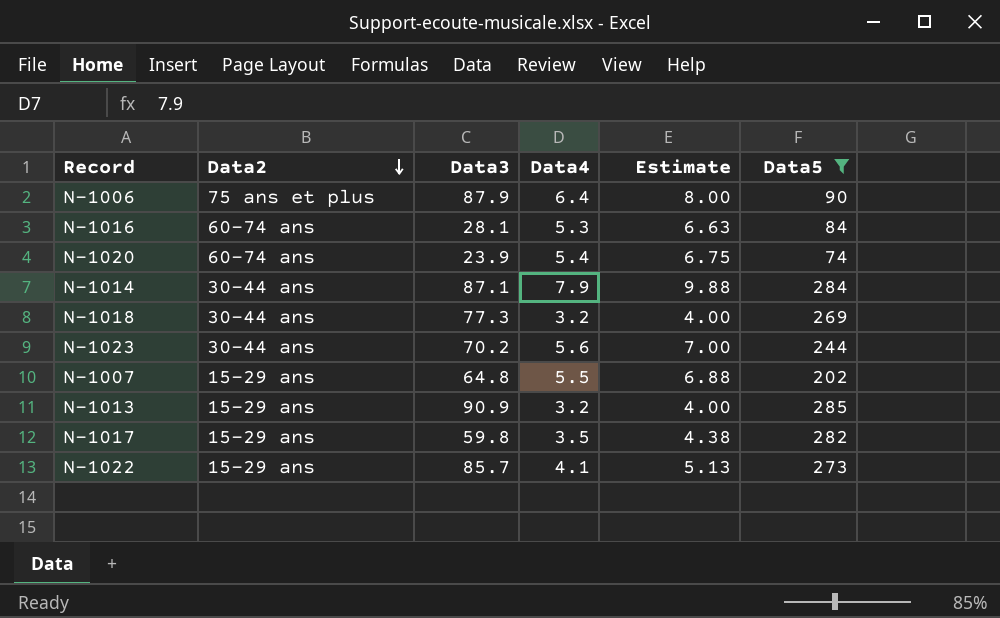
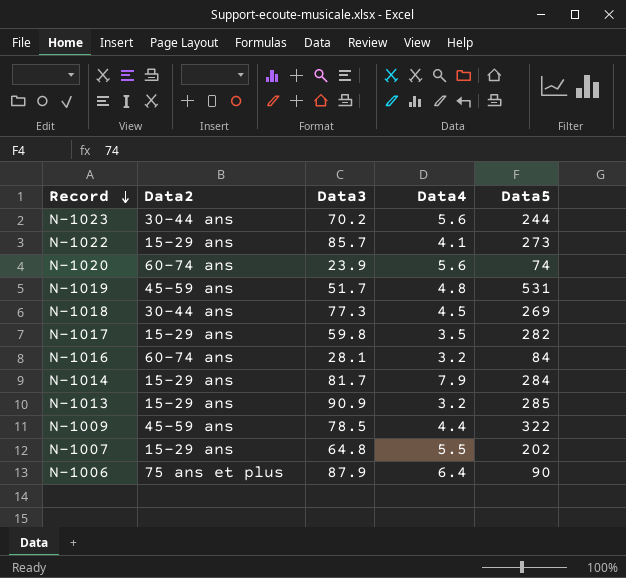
filter: Data5 <= 285 -> none
row order: Data2 descending -> Record descending
column Estimate | formula: [Data4] * 1.25 -> none
N-1020 | Data4: 5.4 -> 5.6
N-1018 | Data4: 3.2 -> 4.5
N-1016 | Data4: 5.3 -> 3.2
N-1014 | Data2: 30-44 ans -> 15-29 ans
N-1014 | Data3: 87.1 -> 81.7

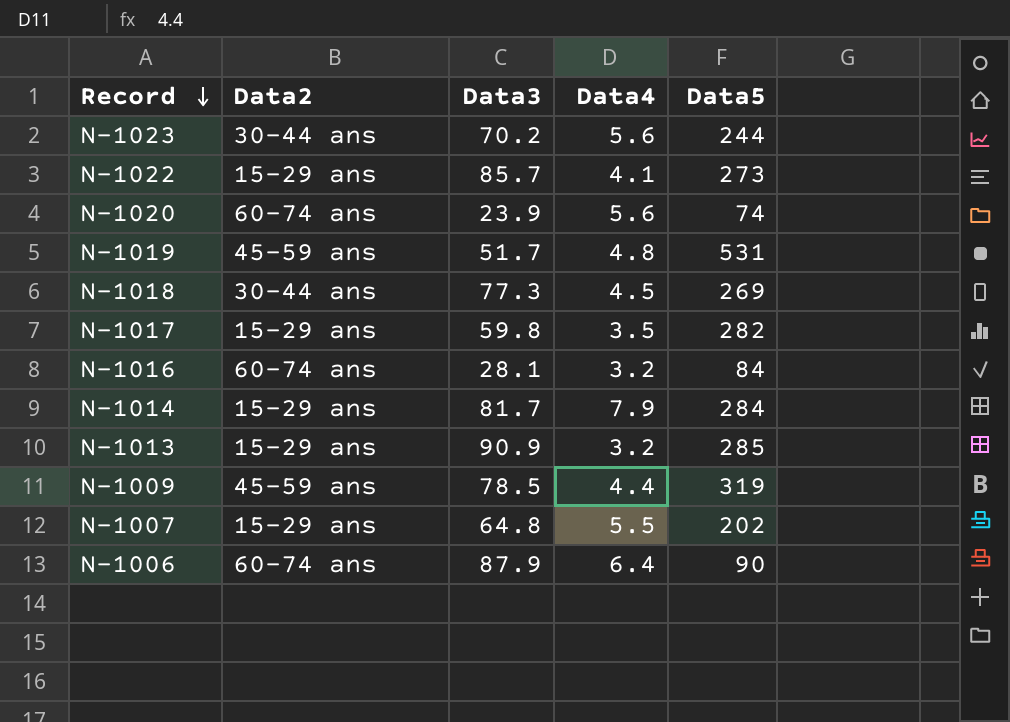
N-1009 | Data5: 322 -> 319
N-1006 | Data2: 75 ans et plus -> 60-74 ans

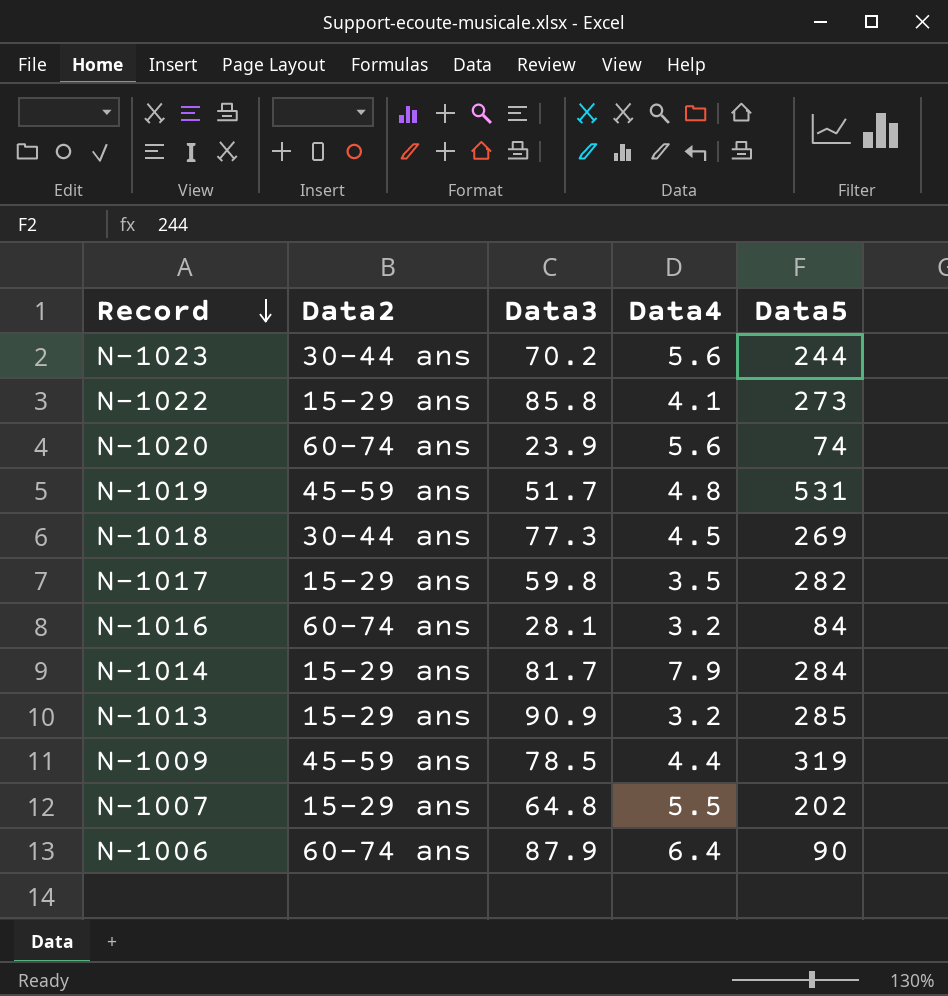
N-1022 | Data3: 85.7 -> 85.8

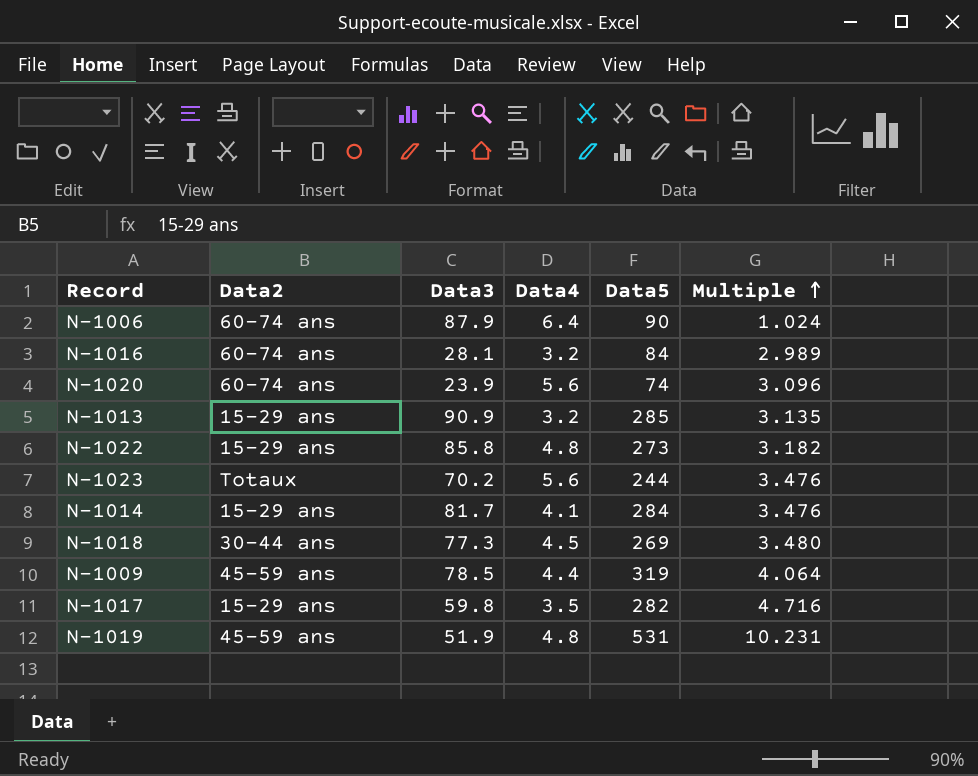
row order: Record descending -> Multiple ascending
column Multiple | formula: none -> [Data5] / [Data3]
row N-1007: 15-29 ans | 64.8 | 5.5 | 202 -> none
N-1022 | Data4: 4.1 -> 4.8
N-1023 | Data2: 30-44 ans -> Totaux
N-1014 | Data4: 7.9 -> 4.1
N-1019 | Data3: 51.7 -> 51.9

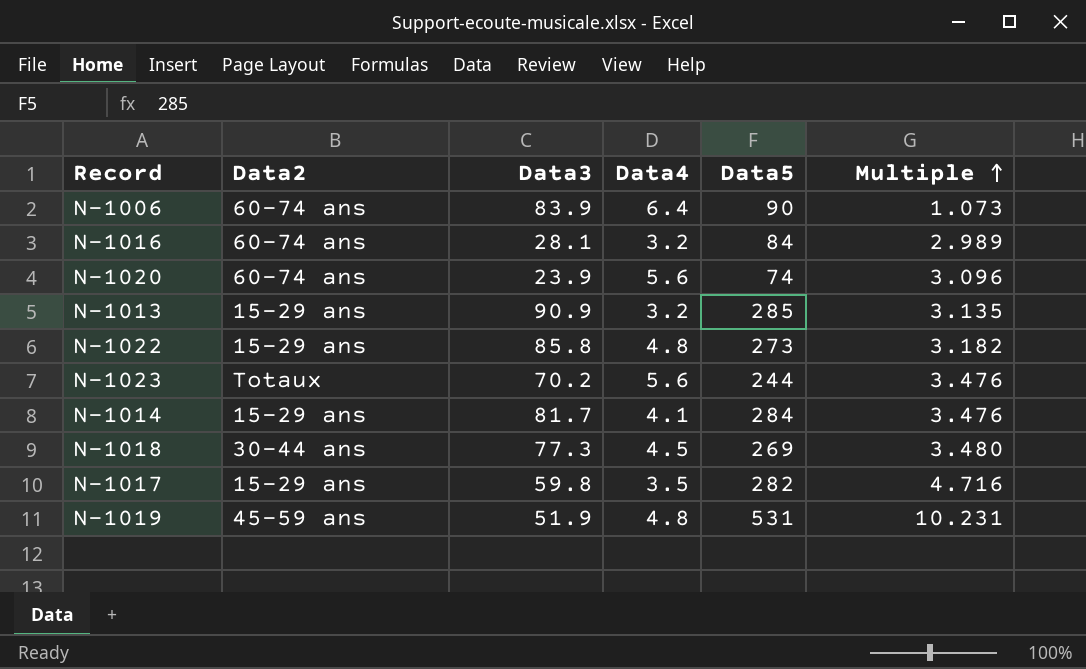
row N-1009: 45-59 ans | 78.5 | 4.4 | 319 | 4.064 -> none
N-1006 | Data3: 87.9 -> 83.9
N-1006 | Multiple: 1.024 -> 1.073

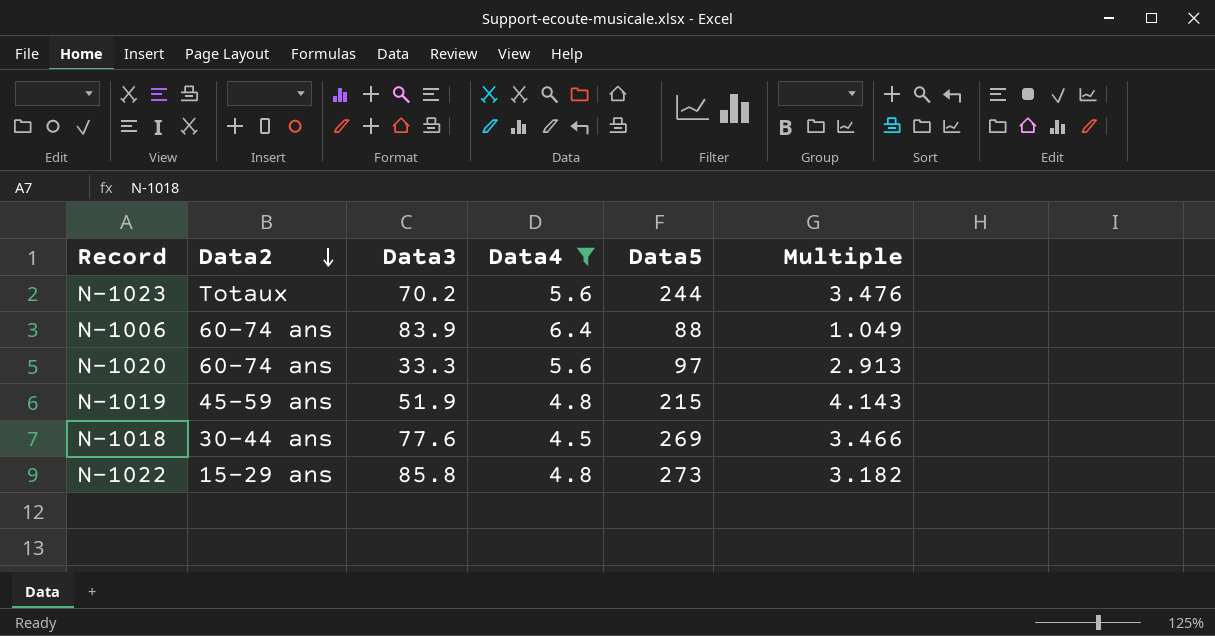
filter: none -> Data4 >= 4.5
row order: Multiple ascending -> Data2 descending
N-1006 | Data5: 90 -> 88
N-1006 | Multiple: 1.073 -> 1.049
N-1020 | Data3: 23.9 -> 33.3
N-1020 | Data5: 74 -> 97
N-1020 | Multiple: 3.096 -> 2.913
N-1019 | Data5: 531 -> 215
N-1019 | Multiple: 10.231 -> 4.143
N-1018 | Data3: 77.3 -> 77.6
N-1018 | Multiple: 3.480 -> 3.466

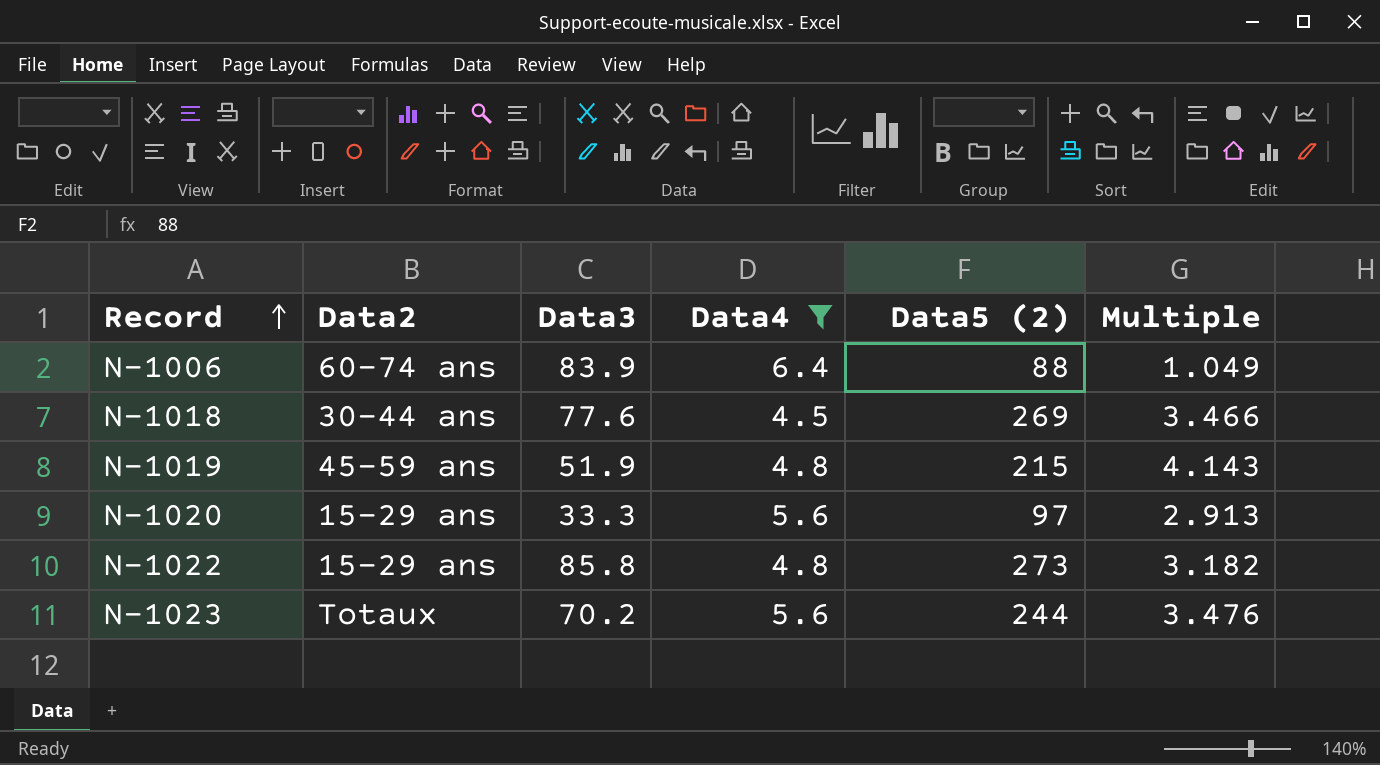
row order: Data2 descending -> Record ascending
column name: Data5 -> Data5 (2)
N-1020 | Data2: 60-74 ans -> 15-29 ans

